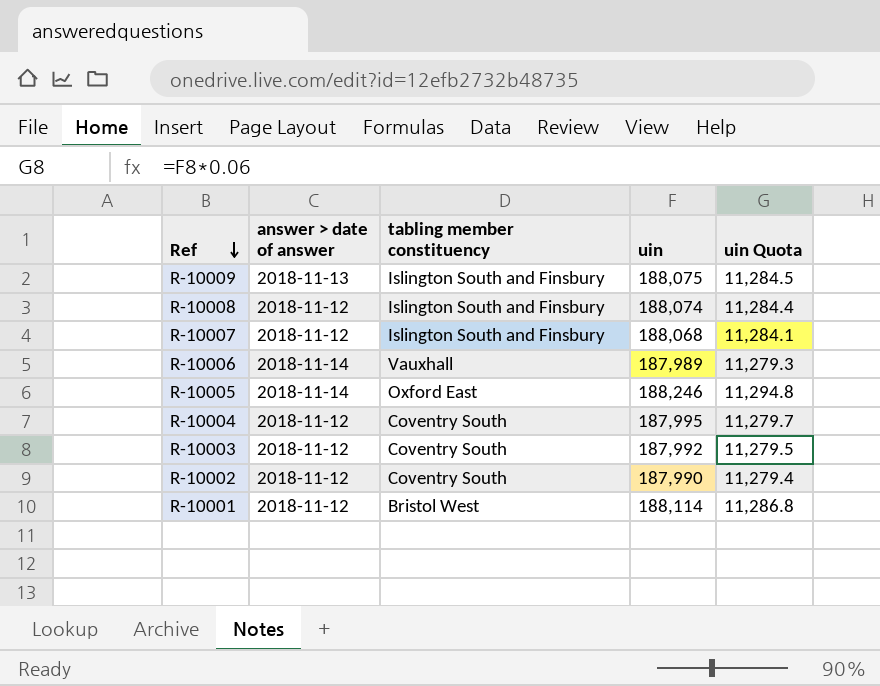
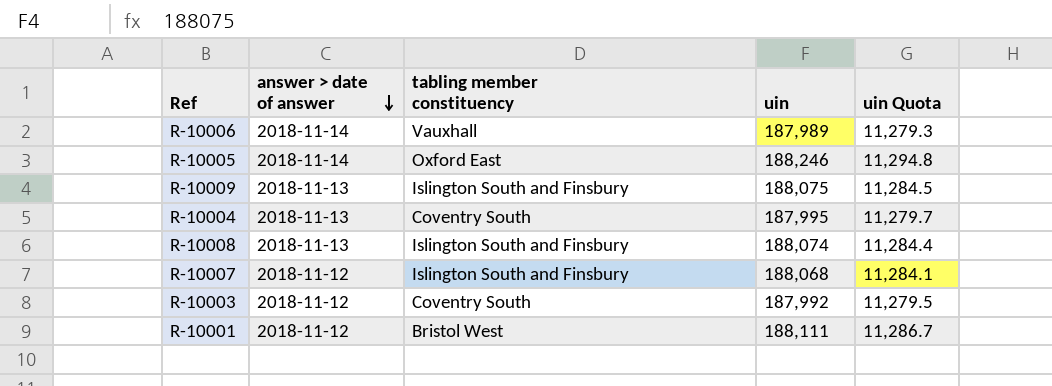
row order: Ref descending -> answer > date of answer descending
row R-10002: 2018-11-12 | Coventry South | 187,990 | 11,279.4 -> none
R-10004 | answer > date of answer: 2018-11-12 -> 2018-11-13
R-10008 | answer > date of answer: 2018-11-12 -> 2018-11-13
R-10001 | uin: 188,114 -> 188,111
R-10001 | uin Quota: 11,286.8 -> 11,286.7

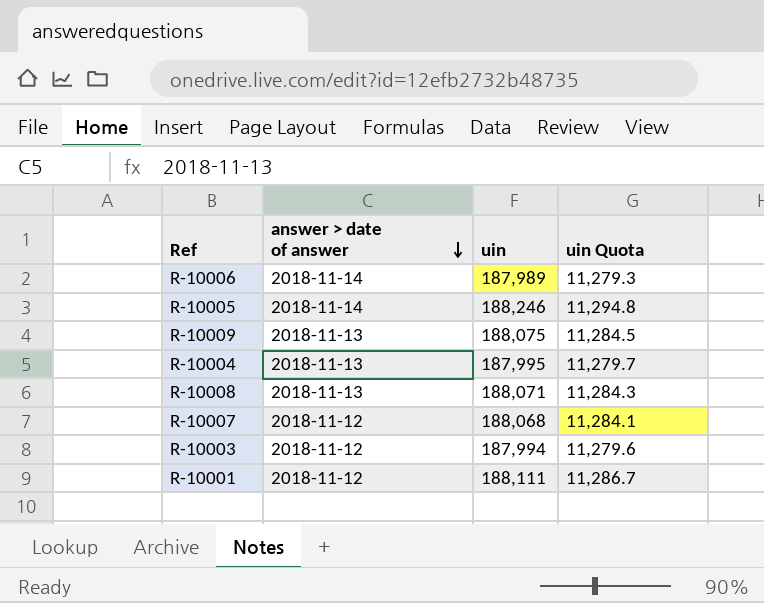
column tabling member constituency | position: 3 -> none
R-10008 | uin: 188,074 -> 188,071
R-10008 | uin Quota: 11,284.4 -> 11,284.3
R-10003 | uin: 187,992 -> 187,994
R-10003 | uin Quota: 11,279.5 -> 11,279.6

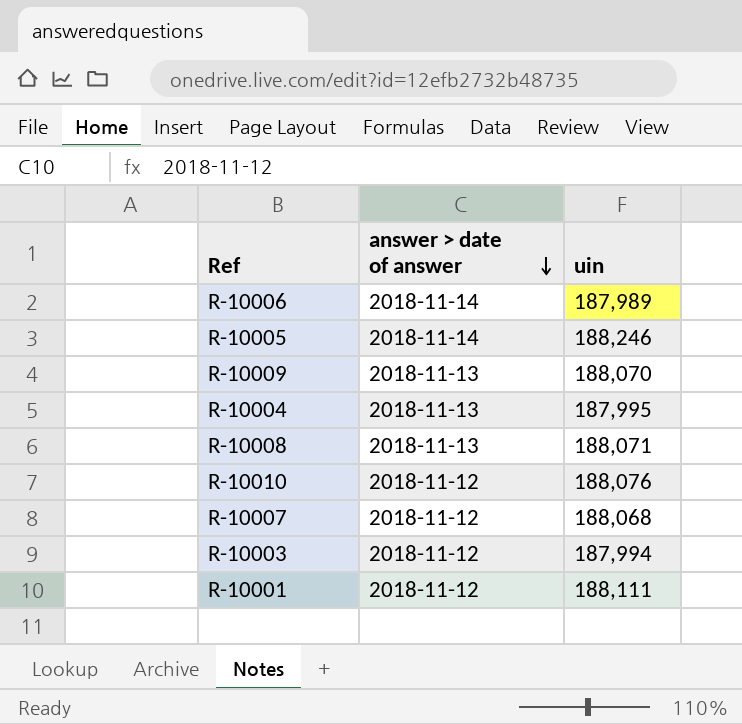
column uin Quota | formula: [uin] * 0.06 -> none
R-10009 | uin: 188,075 -> 188,070
row R-10010: none -> 2018-11-12 | 188,076

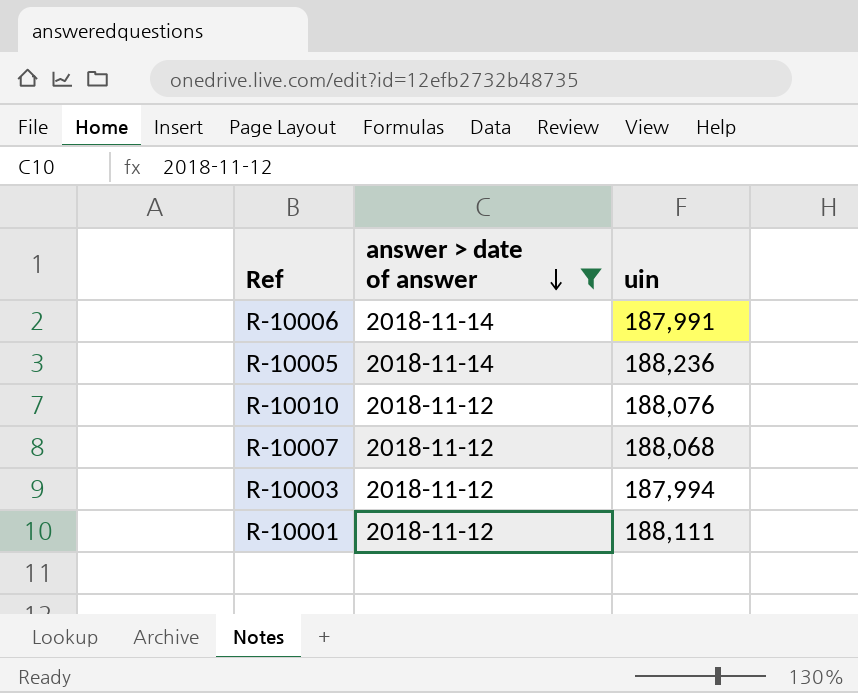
filter: none -> answer > date of answer != 2018-11-13
R-10006 | uin: 187,989 -> 187,991
R-10005 | uin: 188,246 -> 188,236

